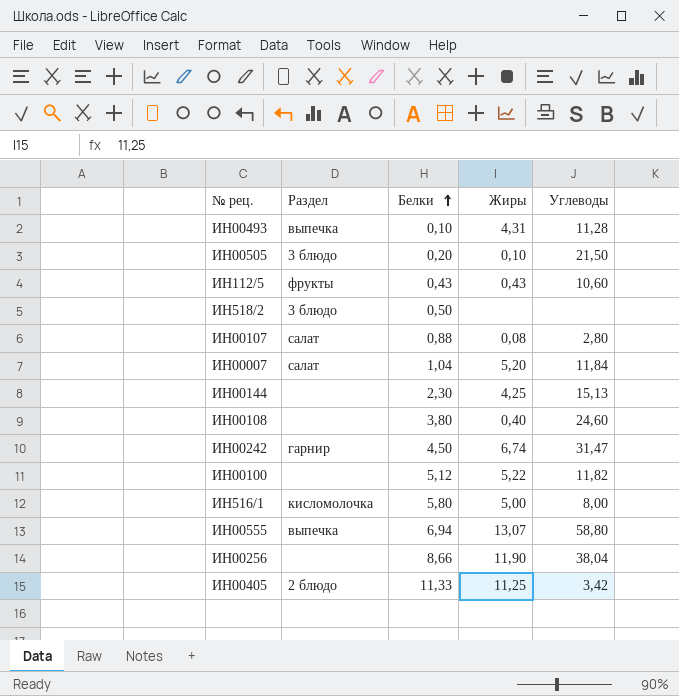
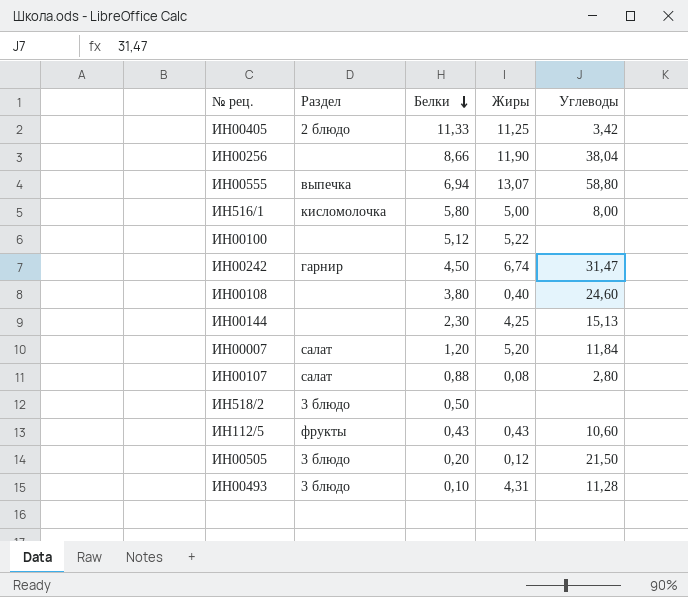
row order: Белки ascending -> Белки descending
ИН00100 | Углеводы: 11,82 -> none
ИН00007 | Белки: 1,04 -> 1,20
ИН00505 | Жиры: 0,10 -> 0,12
ИН00493 | Раздел: выпечка -> 3 блюдо

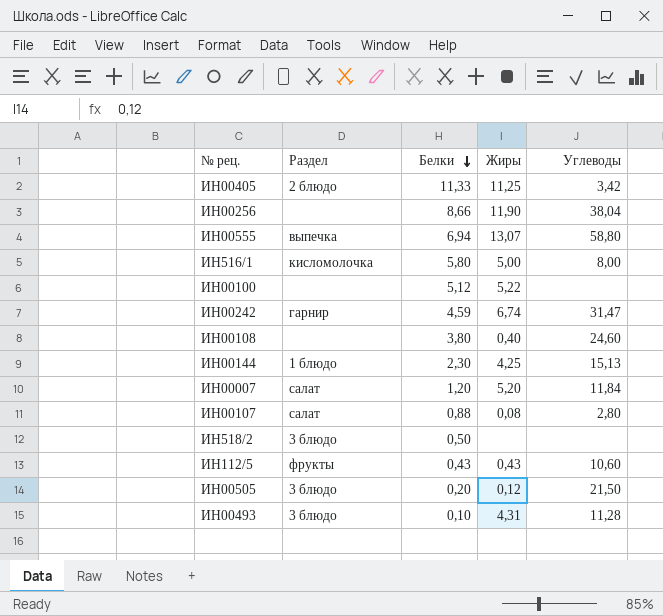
ИН00242 | Белки: 4,50 -> 4,59
ИН00144 | Раздел: none -> 1 блюдо

